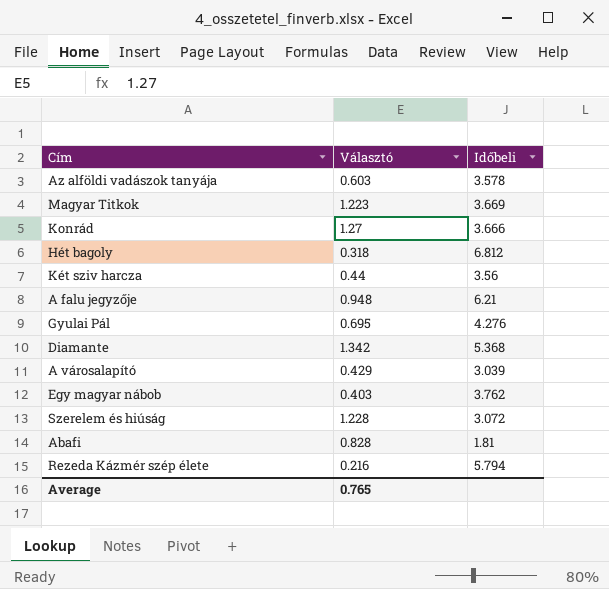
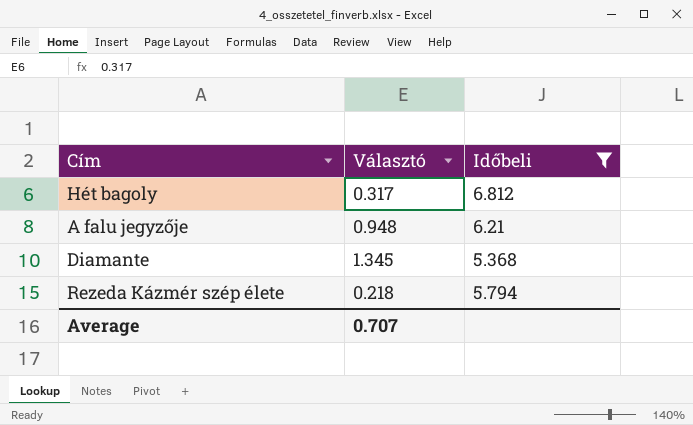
filter: none -> Időbeli >= 5.368
Hét bagoly | Választó: 0.318 -> 0.317
Diamante | Választó: 1.342 -> 1.345
Rezeda Kázmér szép élete | Választó: 0.216 -> 0.218
Average | Választó: 0.765 -> 0.707

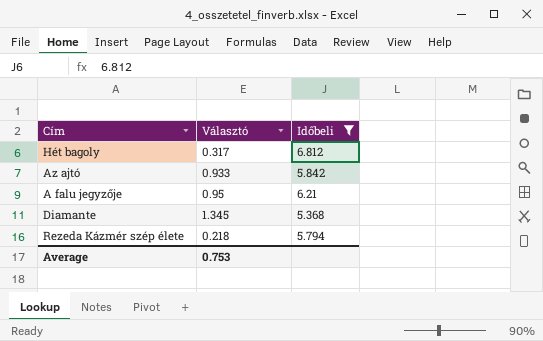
row Az ajtó: none -> 0.933 | 5.842
A falu jegyzője | Választó: 0.948 -> 0.95
Average | Választó: 0.707 -> 0.753

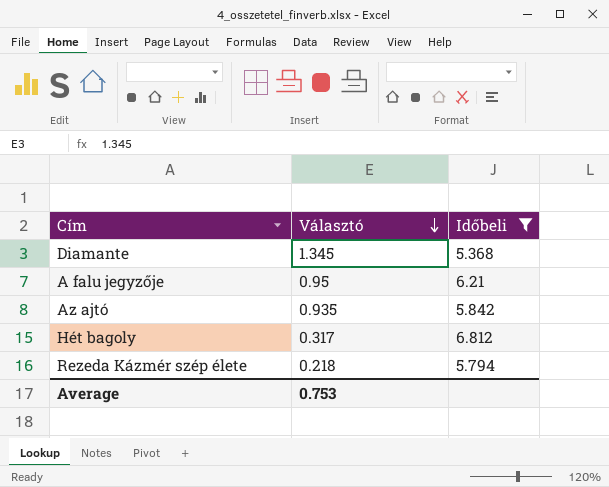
row order: none -> Választó descending
Az ajtó | Választó: 0.933 -> 0.935

